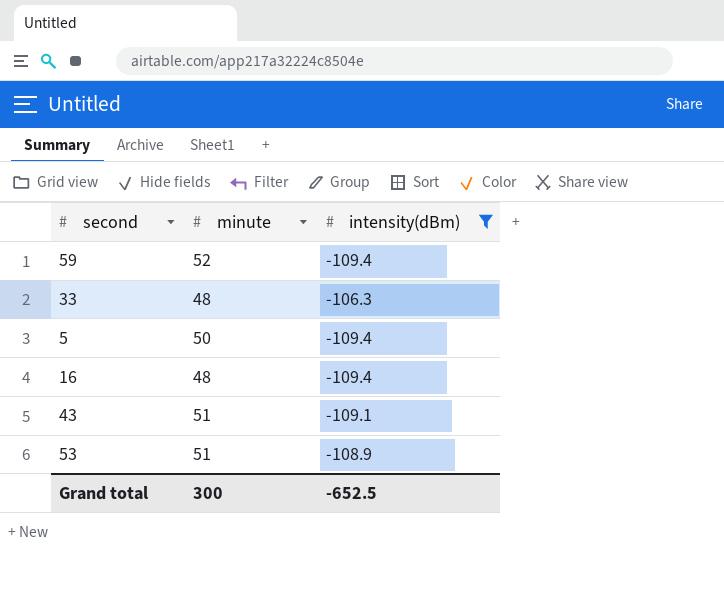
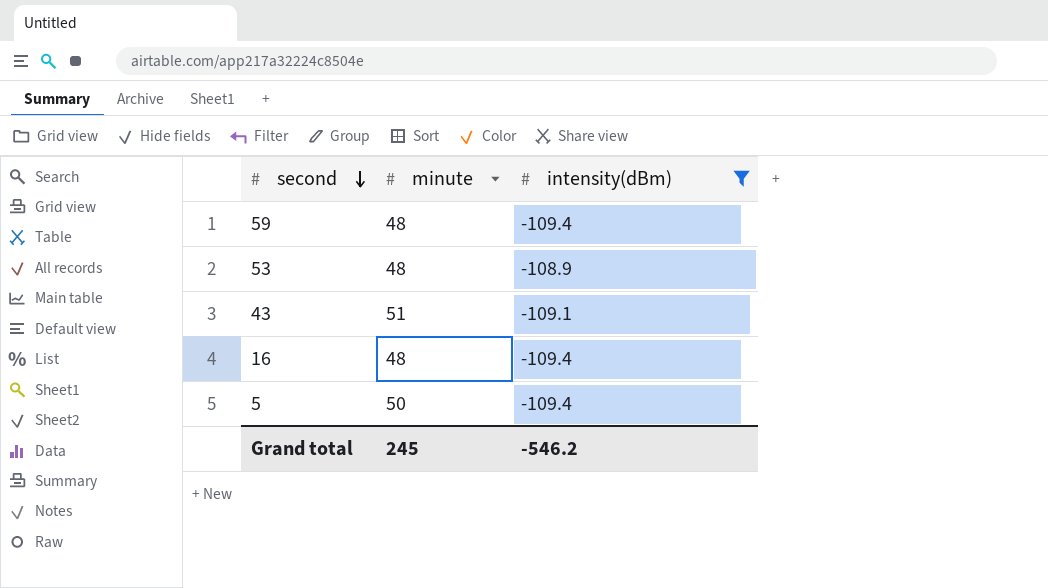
row order: none -> second descending
row 33: 48 | -106.3 -> none
59 | minute: 52 -> 48
53 | minute: 51 -> 48
Grand total | minute: 300 -> 245
Grand total | intensity(dBm): -652.5 -> -546.2

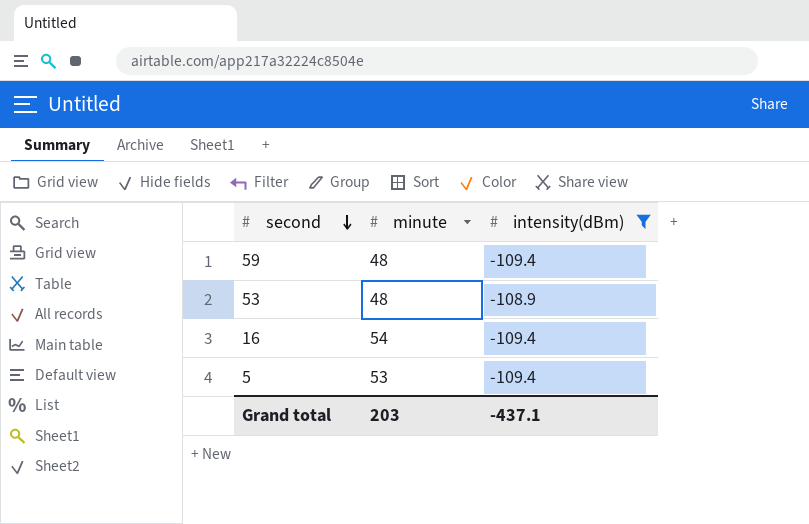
row 43: 51 | -109.1 -> none
16 | minute: 48 -> 54
5 | minute: 50 -> 53
Grand total | minute: 245 -> 203
Grand total | intensity(dBm): -546.2 -> -437.1

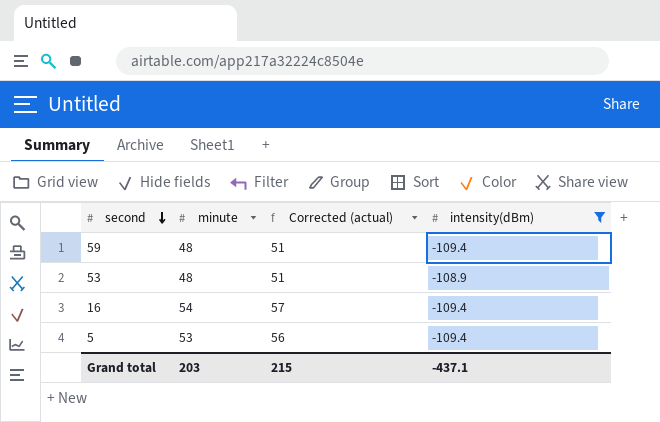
column Corrected (actual) | formula: none -> [minute] + 3

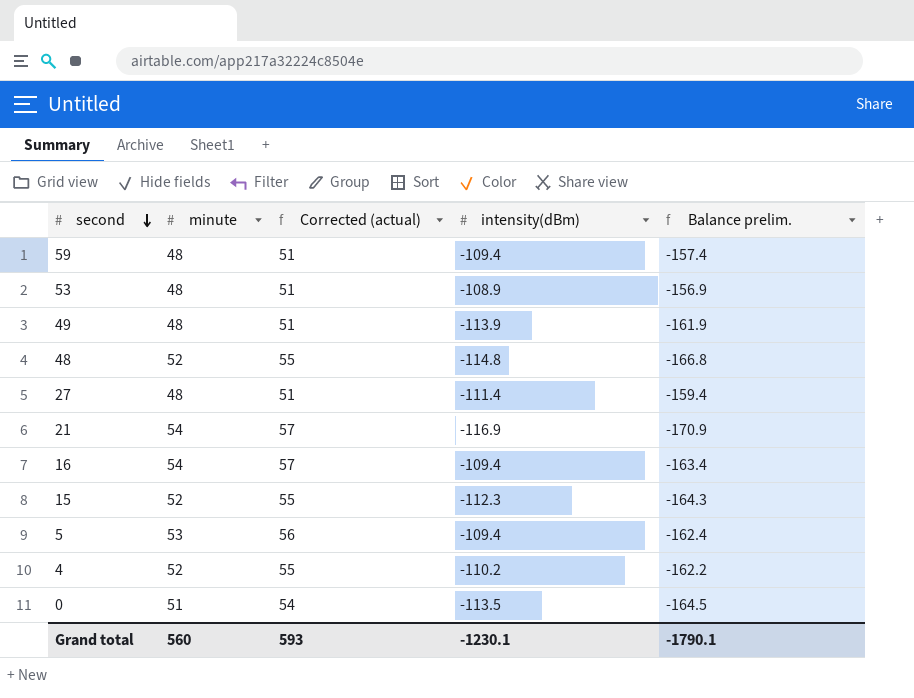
filter: intensity(dBm) >= -109.4 -> none
column Balance prelim. | formula: none -> [intensity(dBm)] - [minute]
Grand total | minute: 203 -> 560
Grand total | Corrected (actual): 215 -> 593
Grand total | intensity(dBm): -437.1 -> -1230.1

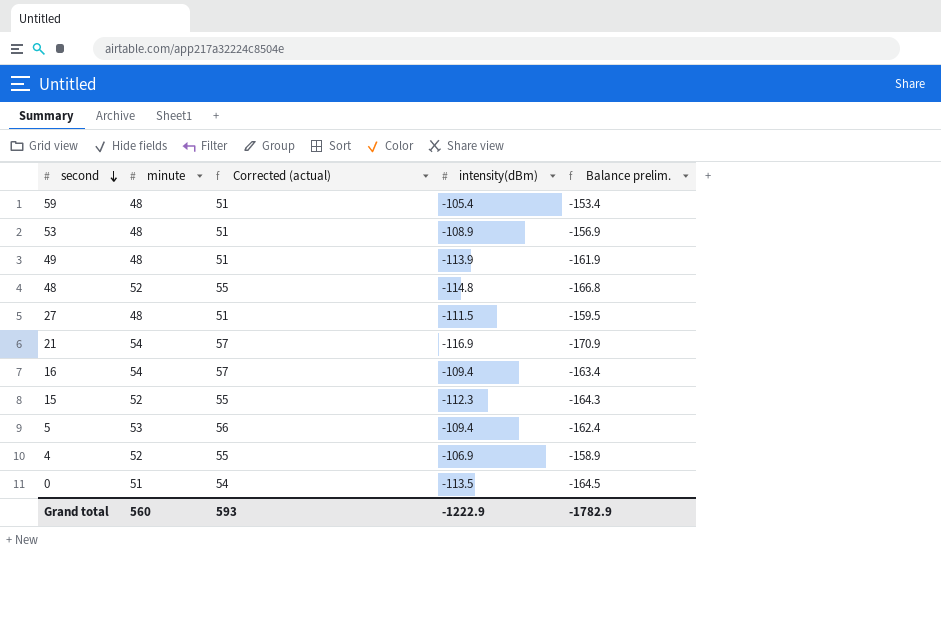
59 | intensity(dBm): -109.4 -> -105.4
59 | Balance prelim.: -157.4 -> -153.4
27 | intensity(dBm): -111.4 -> -111.5
27 | Balance prelim.: -159.4 -> -159.5
4 | intensity(dBm): -110.2 -> -106.9
4 | Balance prelim.: -162.2 -> -158.9
Grand total | intensity(dBm): -1230.1 -> -1222.9
Grand total | Balance prelim.: -1790.1 -> -1782.9

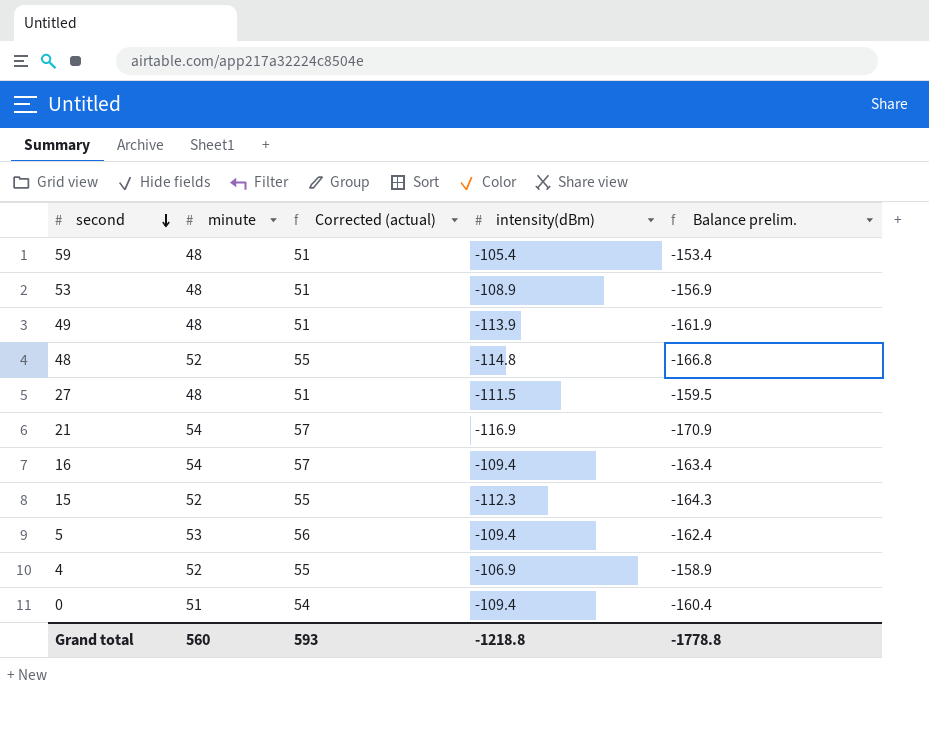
0 | intensity(dBm): -113.5 -> -109.4
0 | Balance prelim.: -164.5 -> -160.4
Grand total | intensity(dBm): -1222.9 -> -1218.8
Grand total | Balance prelim.: -1782.9 -> -1778.8

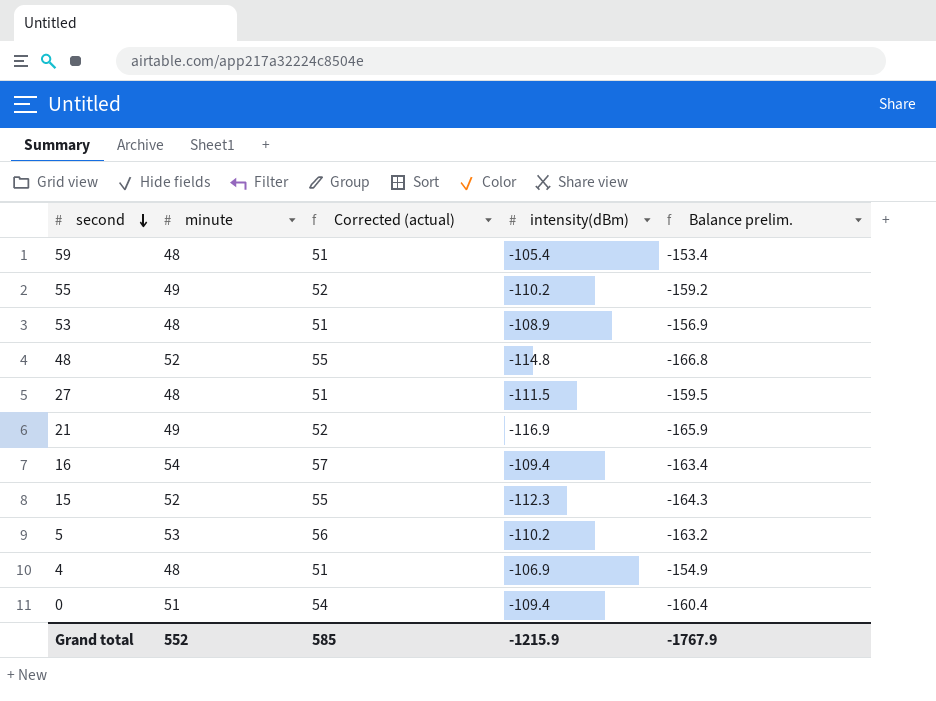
row 49: 48 | 51 | -113.9 | -161.9 -> none
row 55: none -> 49 | 52 | -110.2 | -159.2
21 | minute: 54 -> 49
21 | Corrected (actual): 57 -> 52
21 | Balance prelim.: -170.9 -> -165.9
5 | intensity(dBm): -109.4 -> -110.2
5 | Balance prelim.: -162.4 -> -163.2
4 | minute: 52 -> 48
4 | Corrected (actual): 55 -> 51
4 | Balance prelim.: -158.9 -> -154.9
Grand total | minute: 560 -> 552
Grand total | Corrected (actual): 593 -> 585
Grand total | intensity(dBm): -1218.8 -> -1215.9
Grand total | Balance prelim.: -1778.8 -> -1767.9

